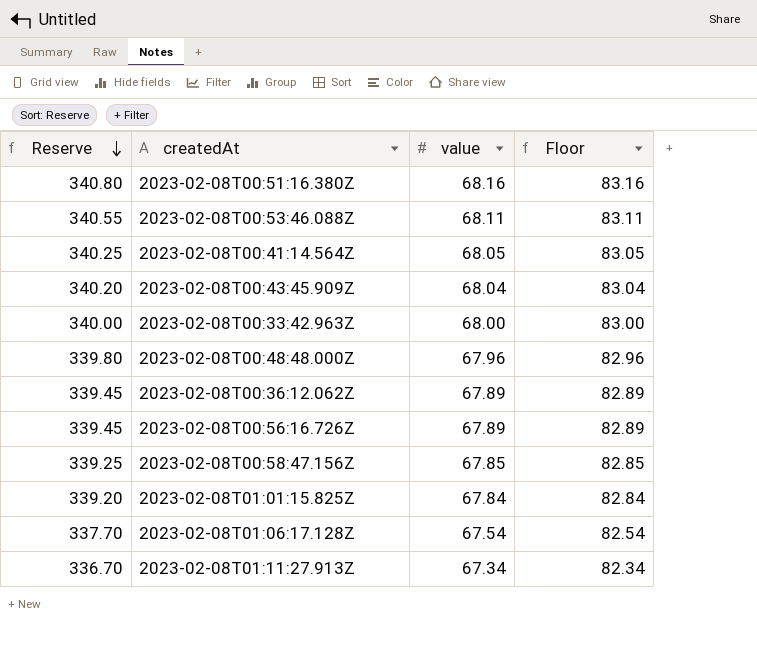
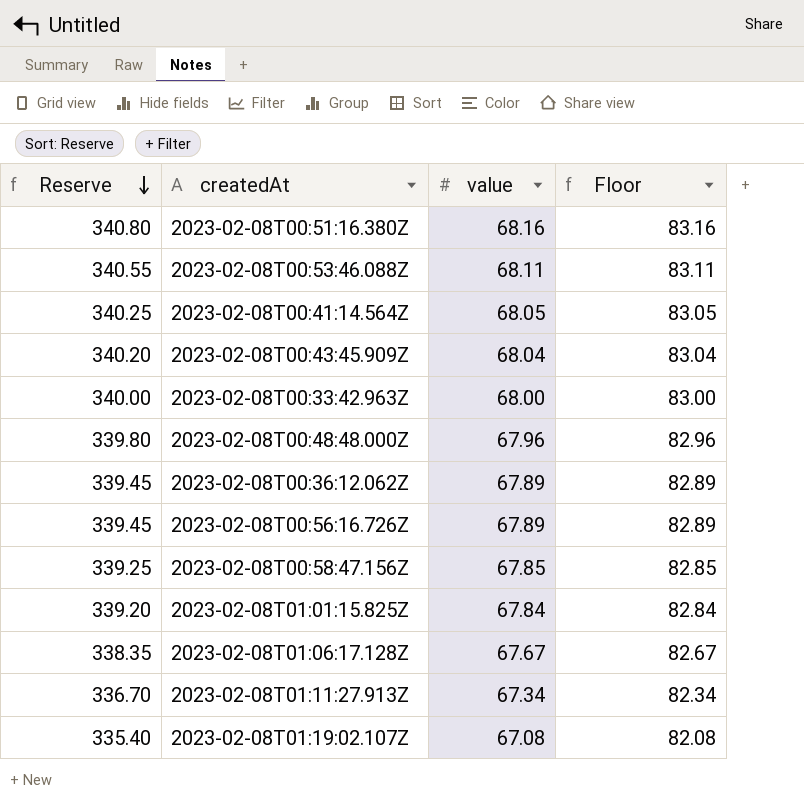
2023-02-08T01:06:17.128Z | Reserve: 337.70 -> 338.35
2023-02-08T01:06:17.128Z | value: 67.54 -> 67.67
2023-02-08T01:06:17.128Z | Floor: 82.54 -> 82.67
row 2023-02-08T01:19:02.107Z: none -> 335.40 | 67.08 | 82.08

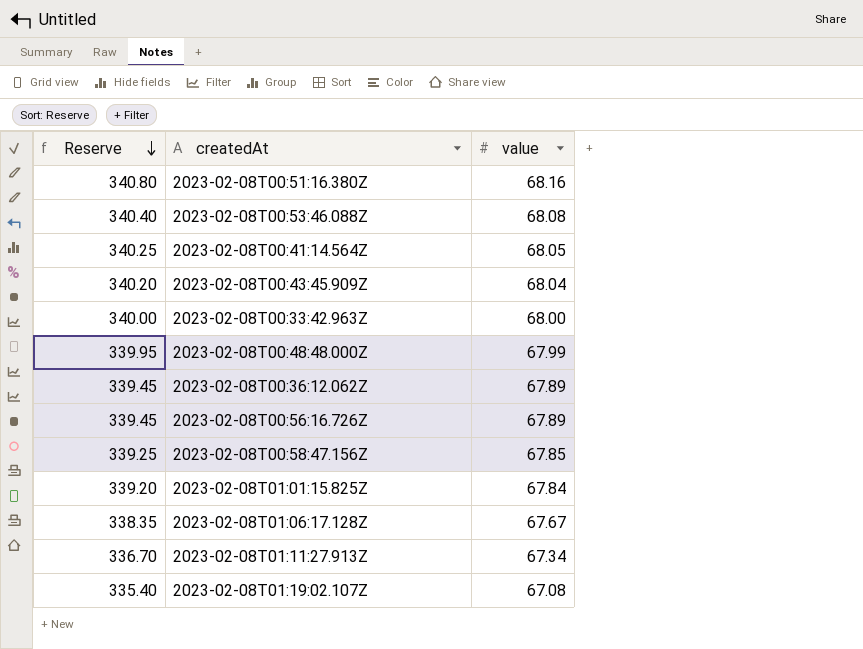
column Floor | formula: [value] + 15 -> none
2023-02-08T00:53:46.088Z | Reserve: 340.55 -> 340.40
2023-02-08T00:53:46.088Z | value: 68.11 -> 68.08
2023-02-08T00:48:48.000Z | Reserve: 339.80 -> 339.95
2023-02-08T00:48:48.000Z | value: 67.96 -> 67.99

